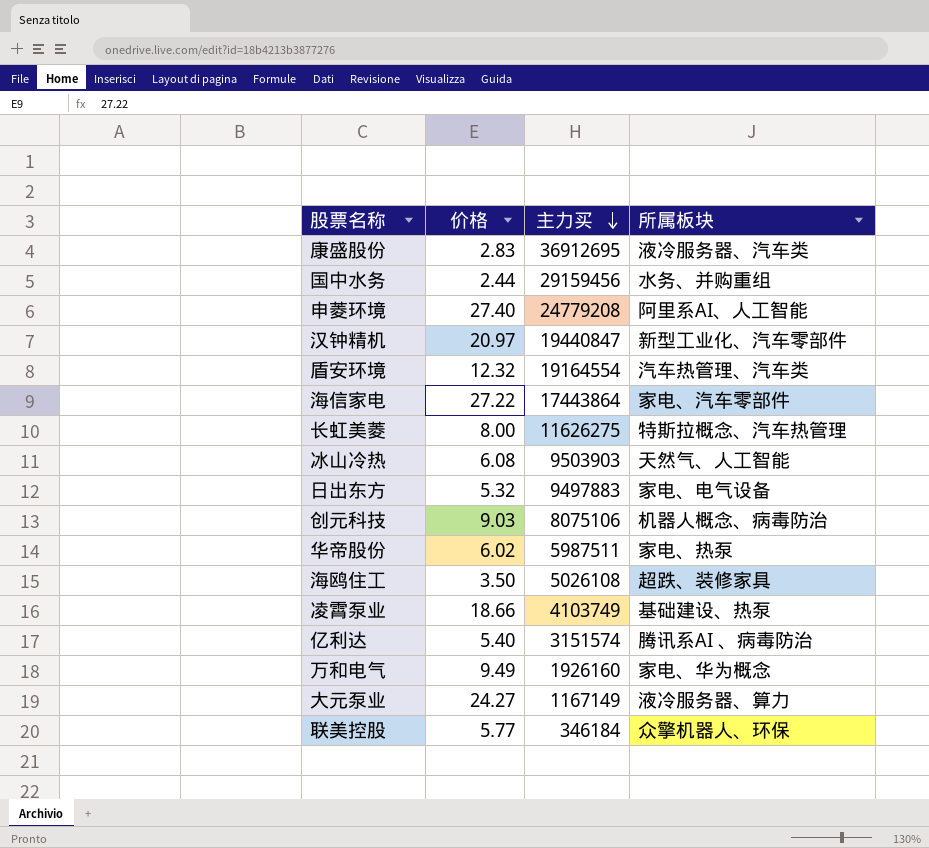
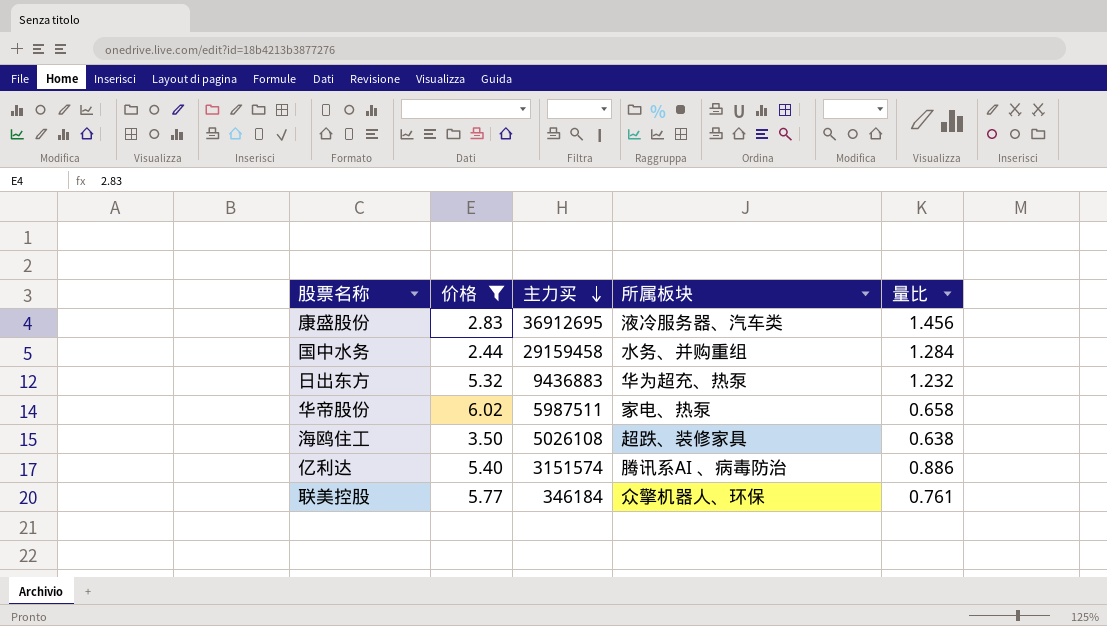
filter: none -> 价格 <= 6.02
column 量比 | position: none -> 5
国中水务 | 主力买: 29159456 -> 29159458
日出东方 | 主力买: 9497883 -> 9436883
日出东方 | 所属板块: 家电、电气设备 -> 华为超充、热泵

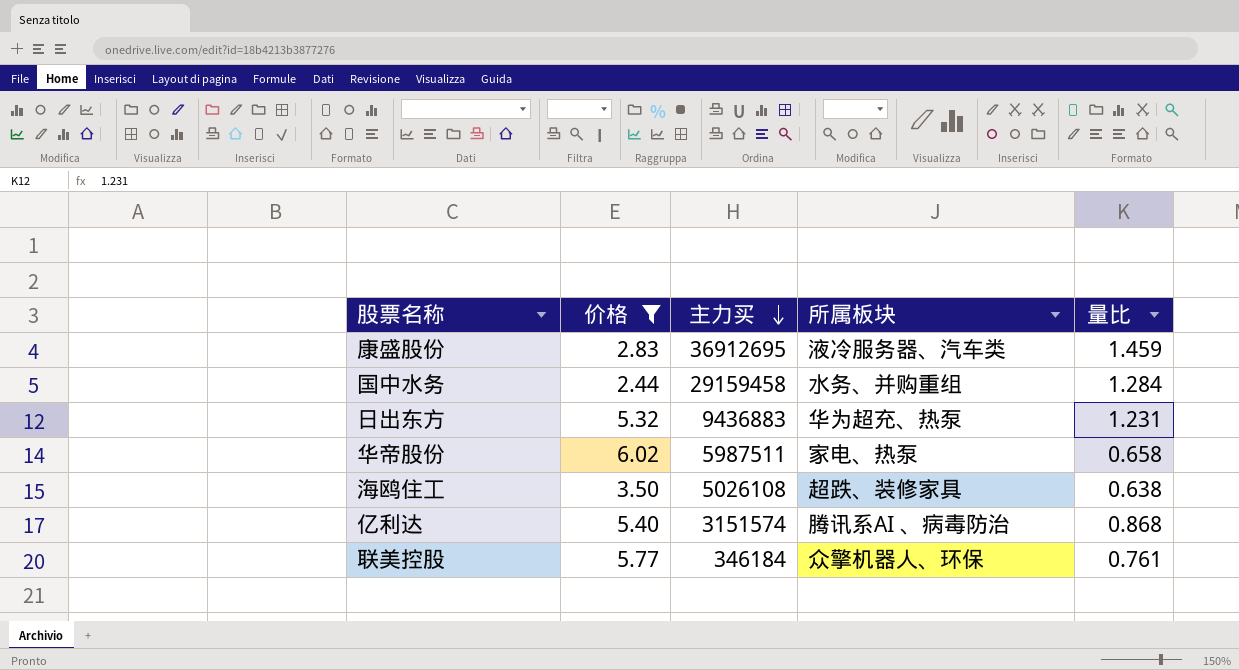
康盛股份 | 量比: 1.456 -> 1.459
日出东方 | 量比: 1.232 -> 1.231
亿利达 | 量比: 0.886 -> 0.868

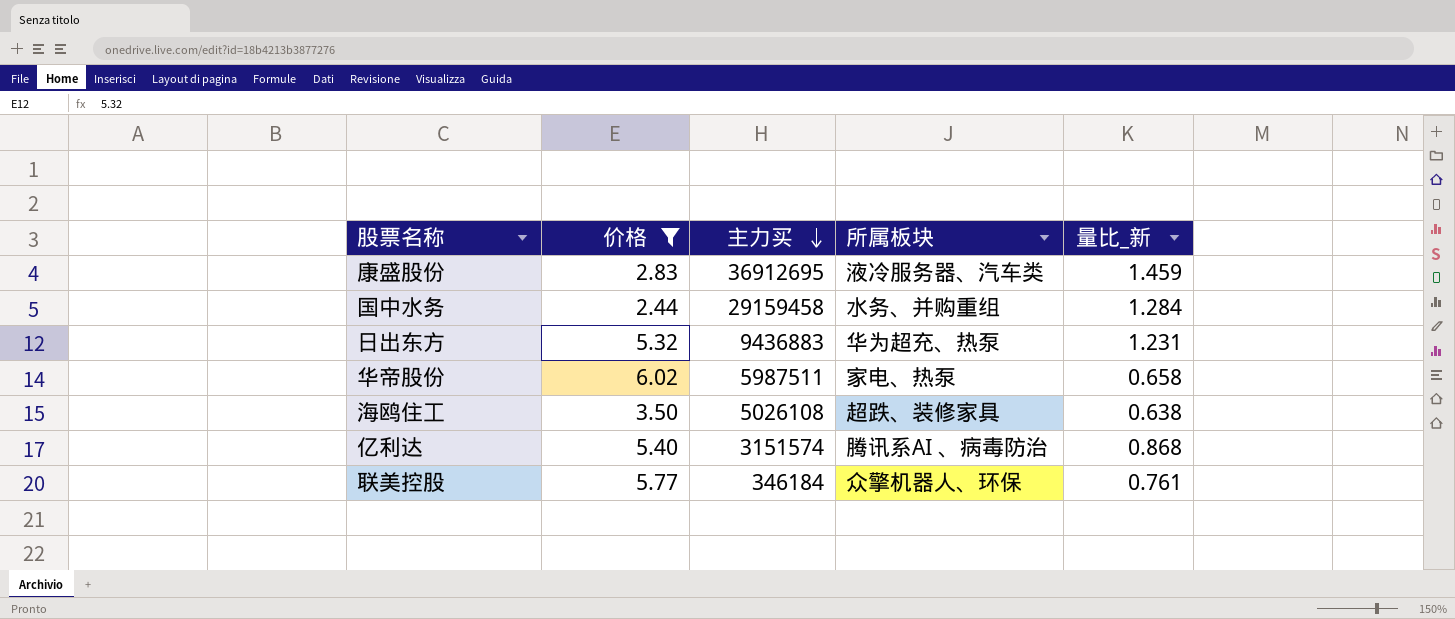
column name: 量比 -> 量比_新

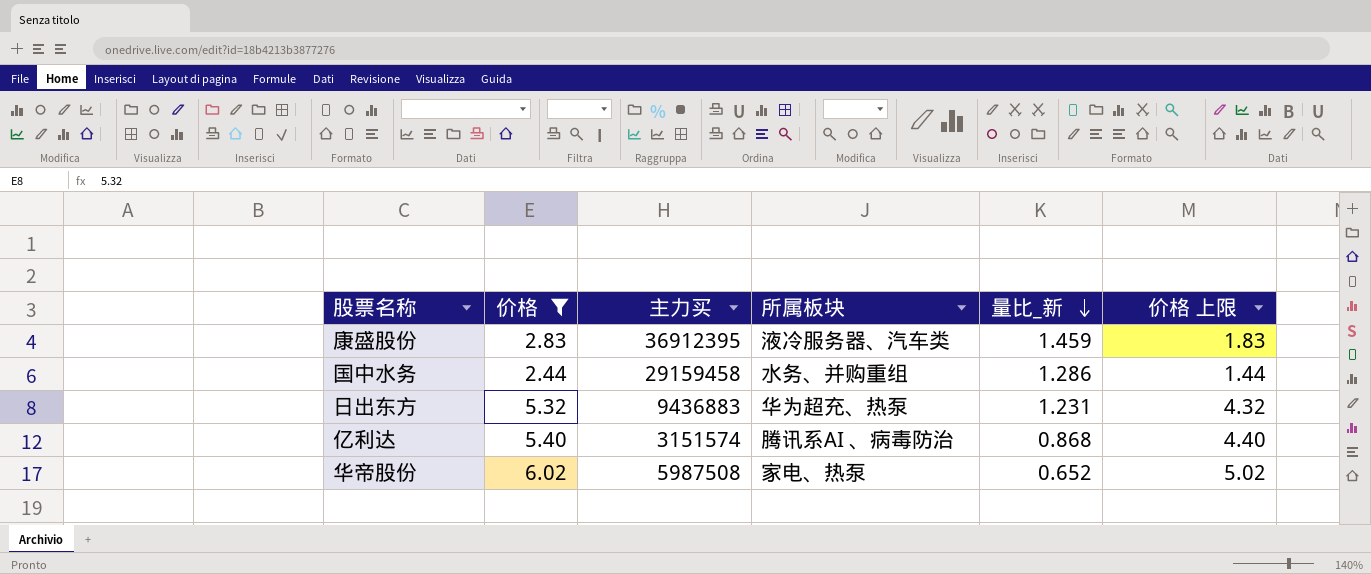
row order: 主力买 descending -> 量比_新 descending
column 价格 上限 | formula: none -> [价格] - 1
row 海鸥住工: 3.50 | 5026108 | 超跌、装修家具 | 0.638 -> none
row 联美控股: 5.77 | 346184 | 众擎机器人、环保 | 0.761 -> none
康盛股份 | 主力买: 36912695 -> 36912395
国中水务 | 量比_新: 1.284 -> 1.286
华帝股份 | 主力买: 5987511 -> 5987508
华帝股份 | 量比_新: 0.658 -> 0.652

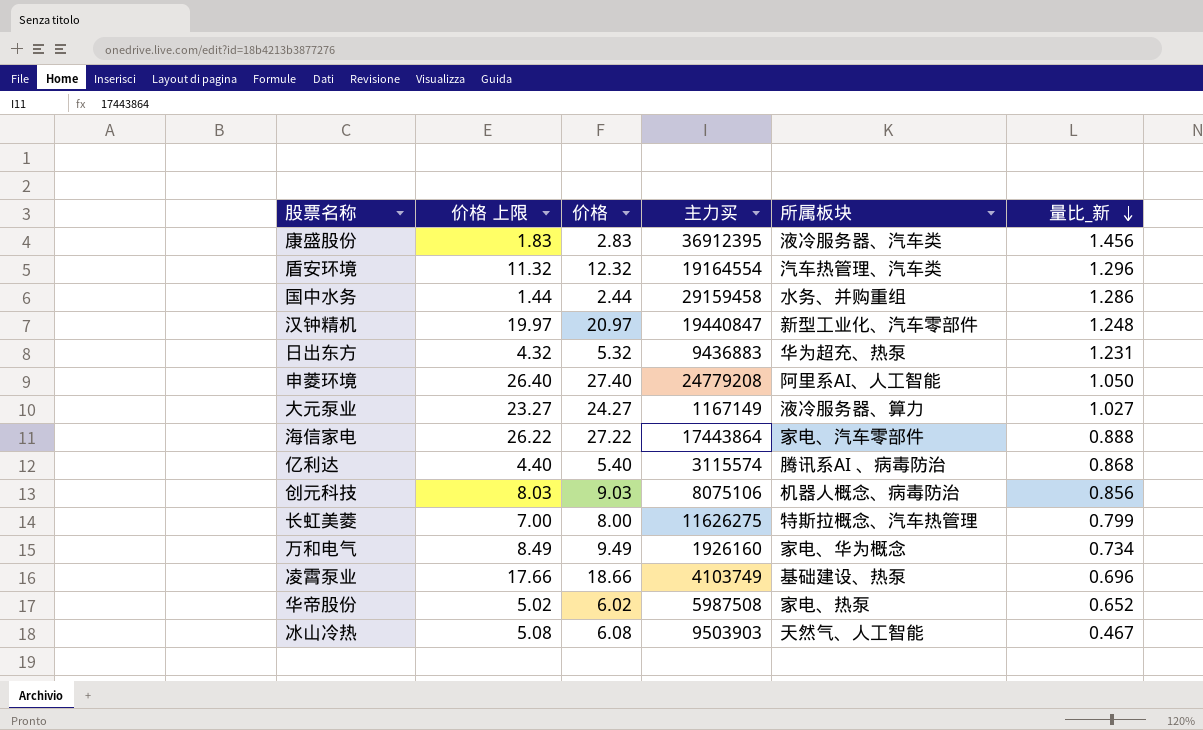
filter: 价格 <= 6.02 -> none
column 价格 上限 | position: 6 -> 2
康盛股份 | 量比_新: 1.459 -> 1.456
亿利达 | 主力买: 3151574 -> 3115574

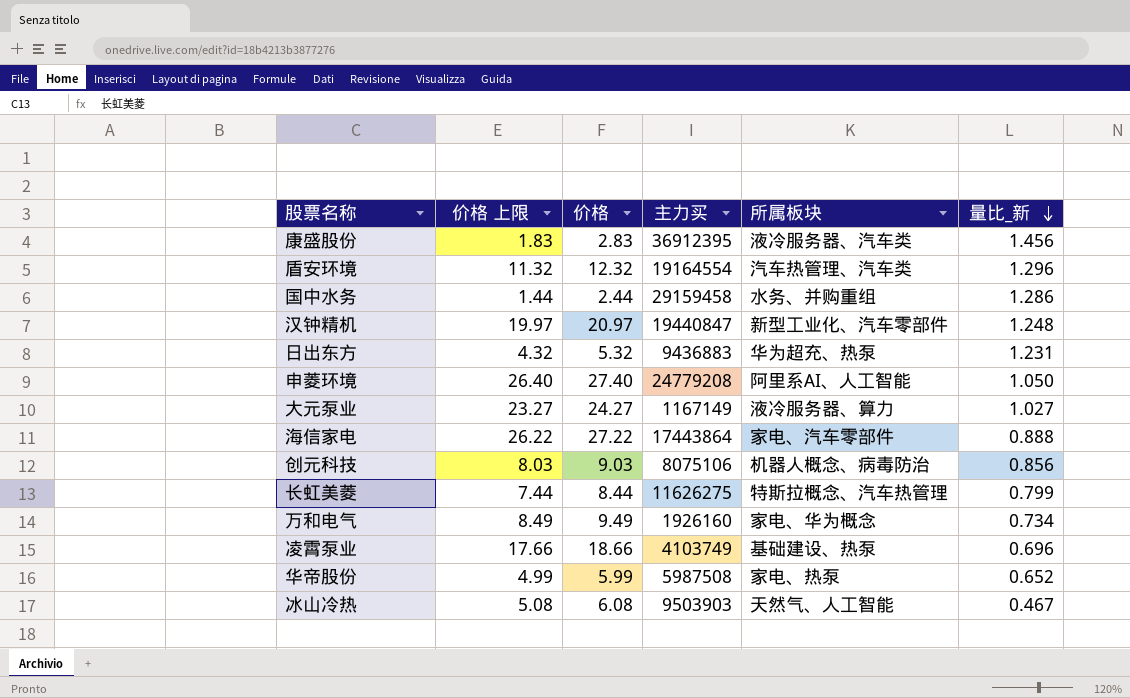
row 亿利达: 4.40 | 5.40 | 3115574 | 腾讯系AI 、病毒防治 | 0.868 -> none
长虹美菱 | 价格 上限: 7.00 -> 7.44
长虹美菱 | 价格: 8.00 -> 8.44
华帝股份 | 价格 上限: 5.02 -> 4.99
华帝股份 | 价格: 6.02 -> 5.99

